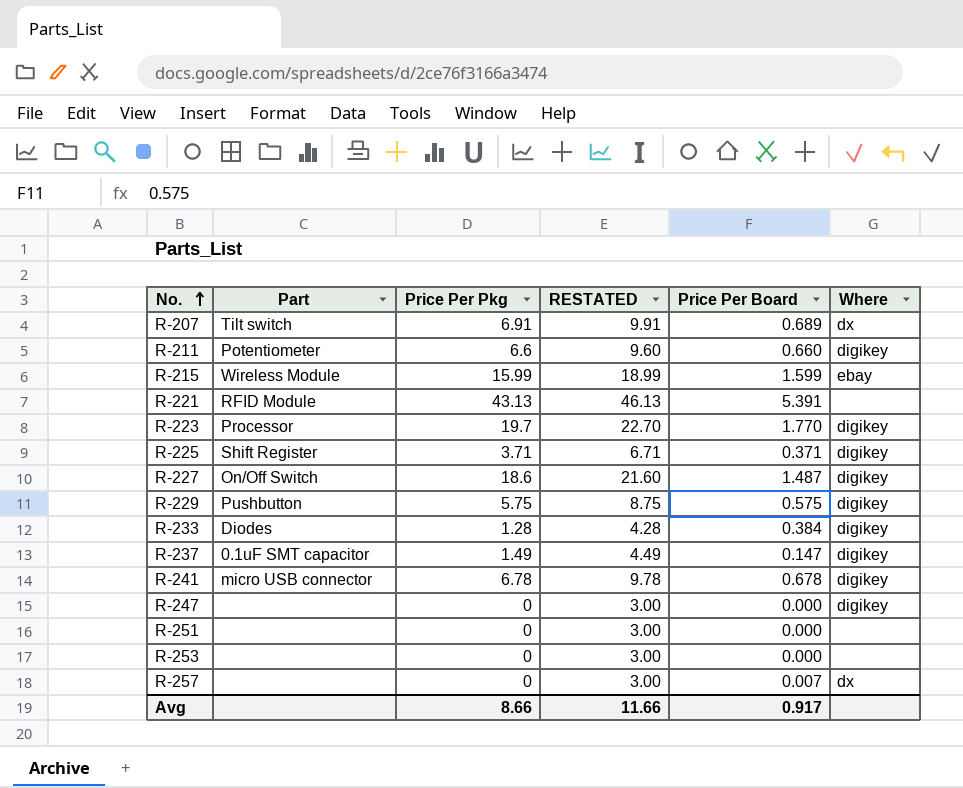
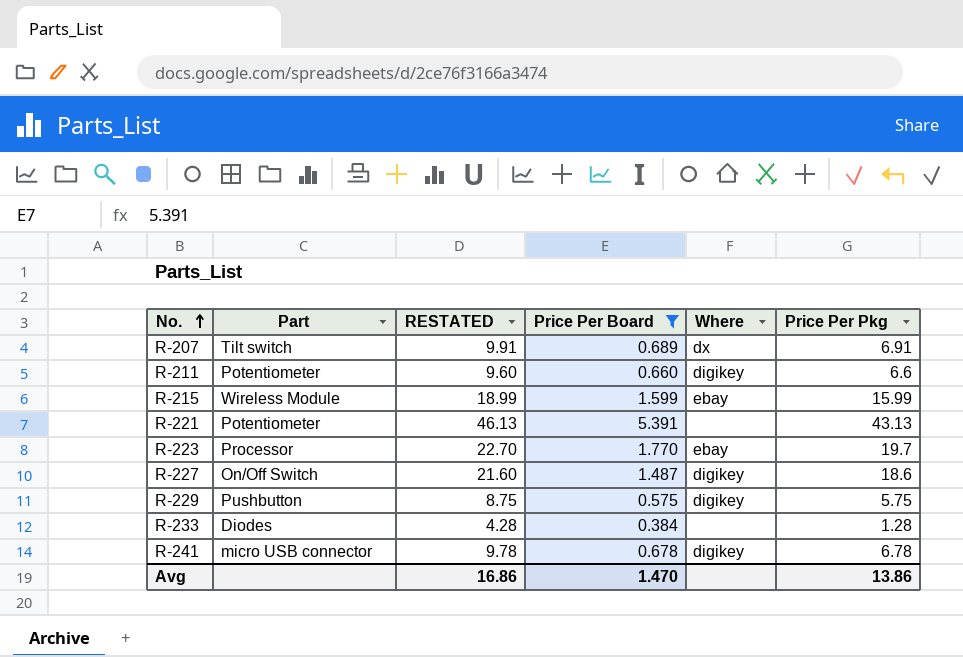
filter: none -> Price Per Board >= 0.384
column Price Per Pkg | position: 3 -> 6
R-221 | Part: RFID Module -> Potentiometer
R-223 | Where: digikey -> ebay
R-233 | Where: digikey -> none
Avg | RESTATED: 11.66 -> 16.86
Avg | Price Per Board: 0.917 -> 1.470
Avg | Price Per Pkg: 8.66 -> 13.86

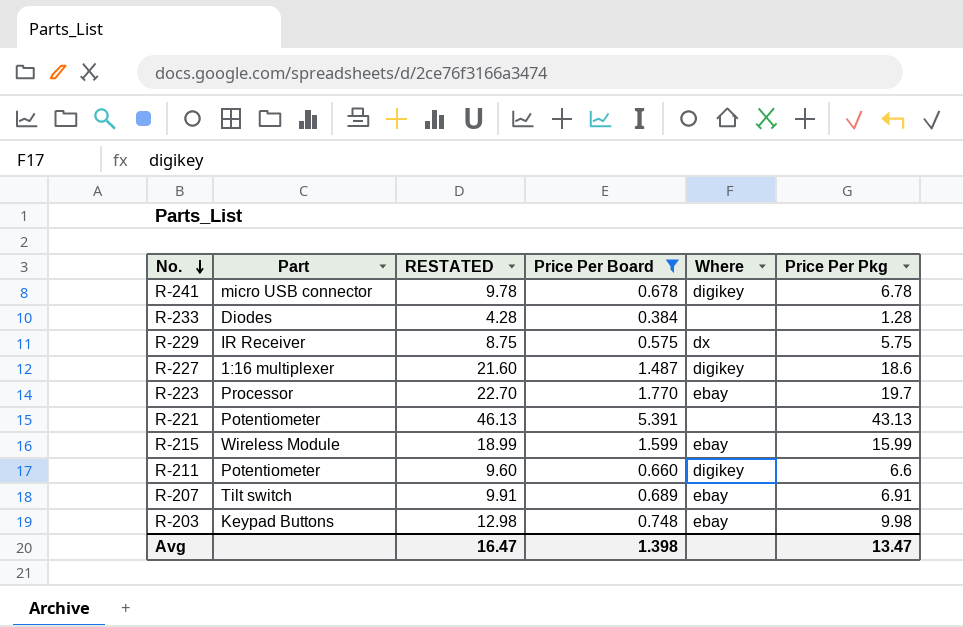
row order: No. ascending -> No. descending
R-229 | Part: Pushbutton -> IR Receiver
R-229 | Where: digikey -> dx
R-227 | Part: On/Off Switch -> 1:16 multiplexer
R-207 | Where: dx -> ebay
row R-203: none -> Keypad Buttons | 12.98 | 0.748 | ebay | 9.98
Avg | RESTATED: 16.86 -> 16.47
Avg | Price Per Board: 1.470 -> 1.398
Avg | Price Per Pkg: 13.86 -> 13.47

